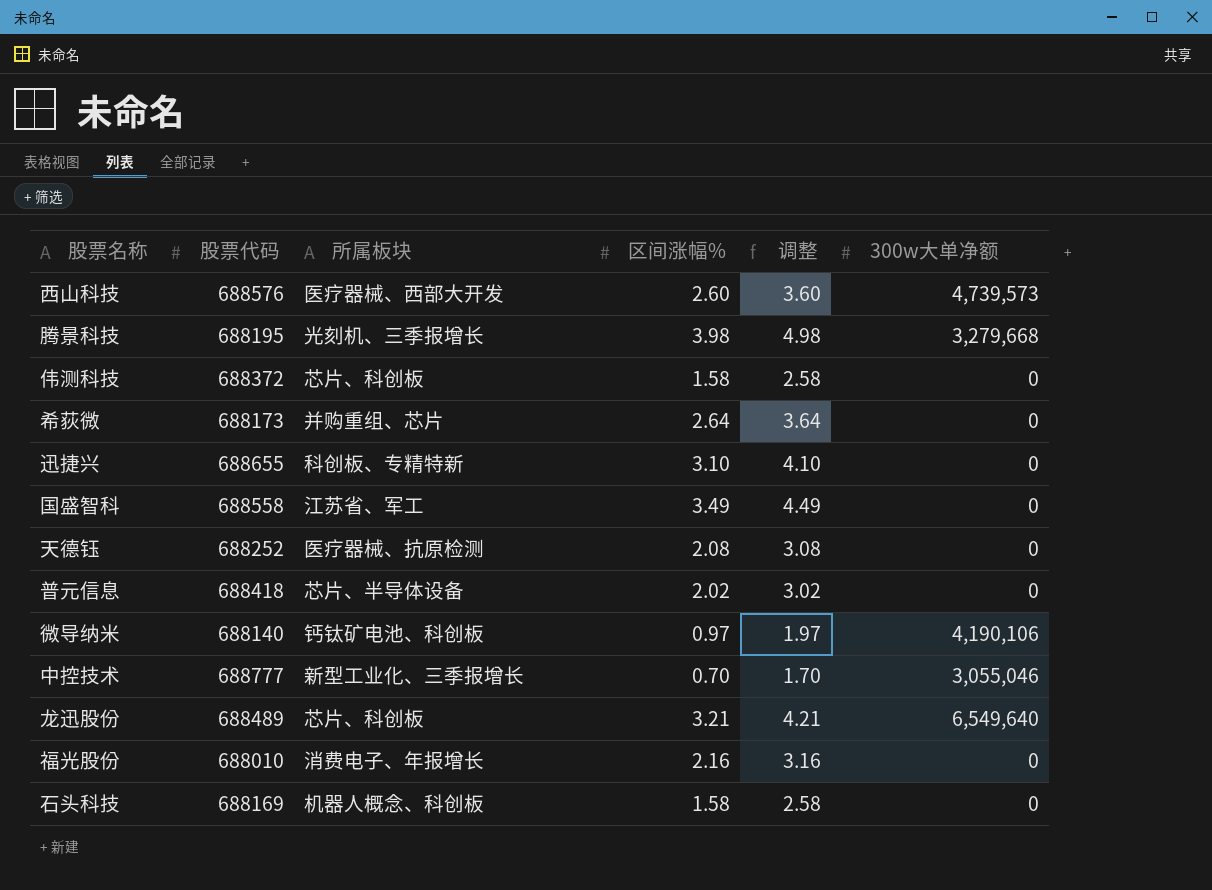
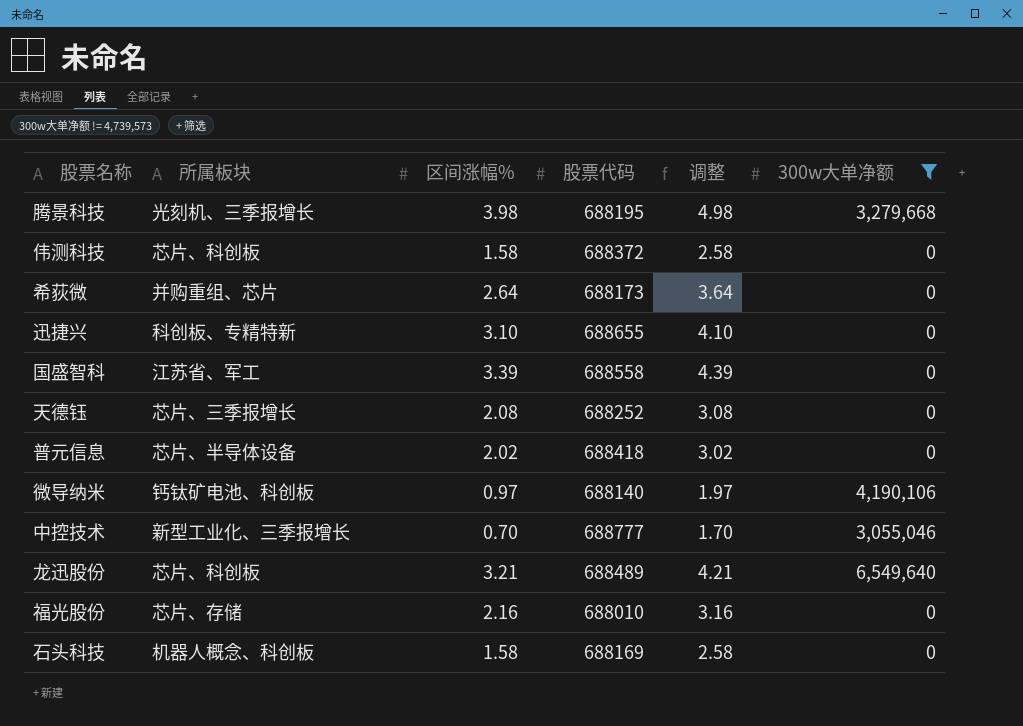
filter: none -> 300w大单净额 != 4,739,573
column 股票代码 | position: 2 -> 4
国盛智科 | 区间涨幅%: 3.49 -> 3.39
国盛智科 | 调整: 4.49 -> 4.39
天德钰 | 所属板块: 医疗器械、抗原检测 -> 芯片、三季报增长
福光股份 | 所属板块: 消费电子、年报增长 -> 芯片、存储

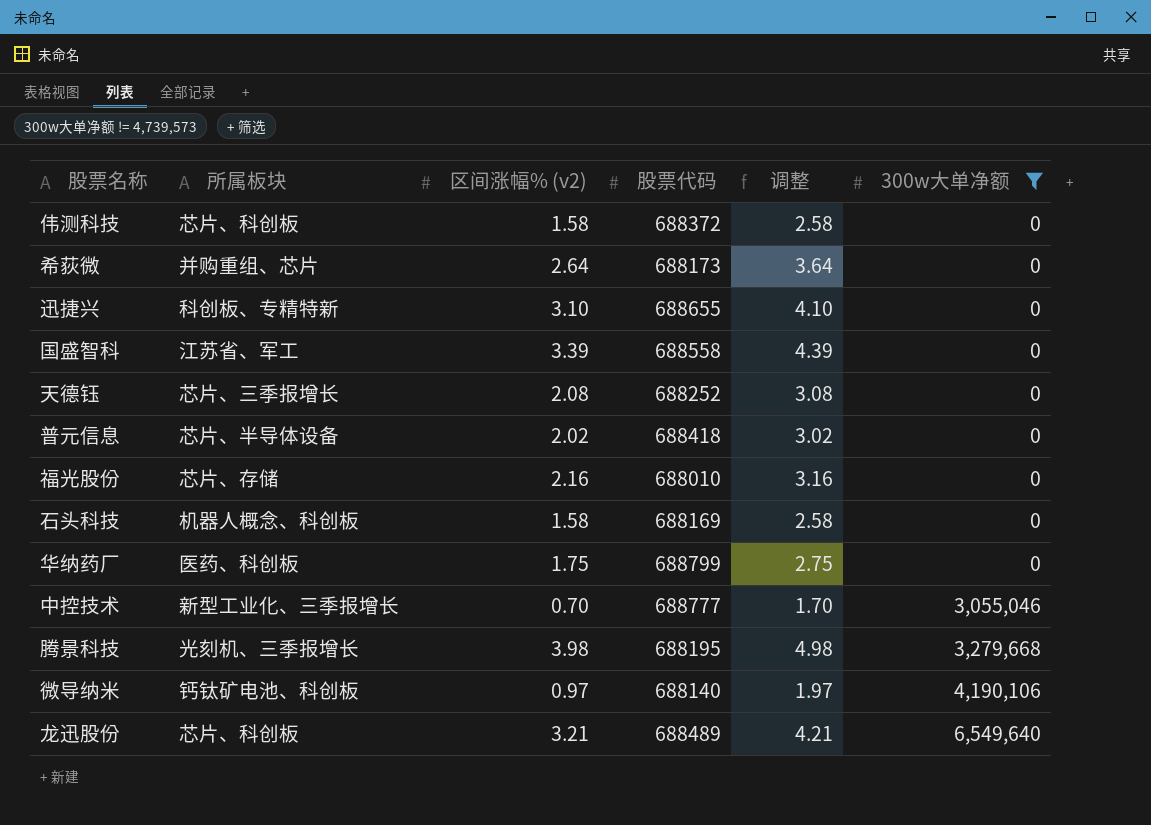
row order: none -> 300w大单净额 ascending
column name: 区间涨幅% -> 区间涨幅% (v2)
row 华纳药厂: none -> 医药、科创板 | 1.75 | 688799 | 2.75 | 0

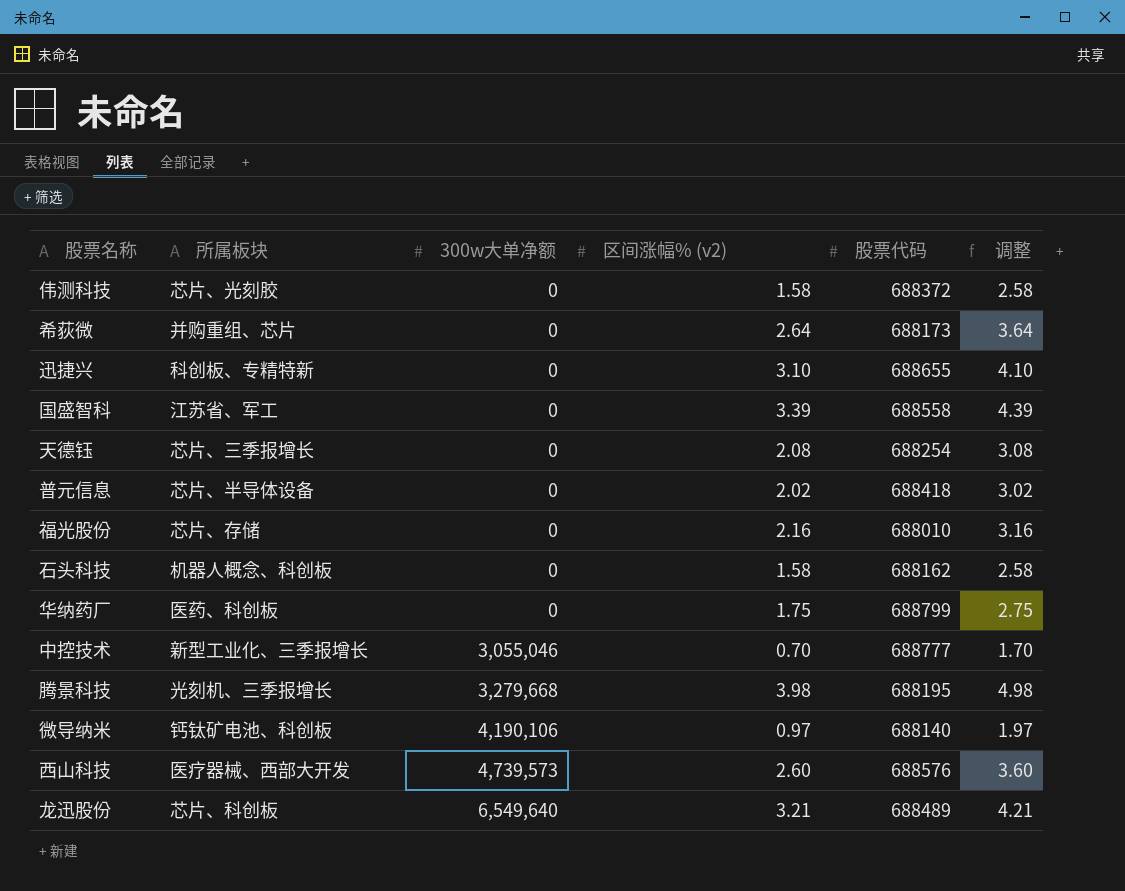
filter: 300w大单净额 != 4,739,573 -> none
column 300w大单净额 | position: 6 -> 3
伟测科技 | 所属板块: 芯片、科创板 -> 芯片、光刻胶
天德钰 | 股票代码: 688252 -> 688254
石头科技 | 股票代码: 688169 -> 688162

